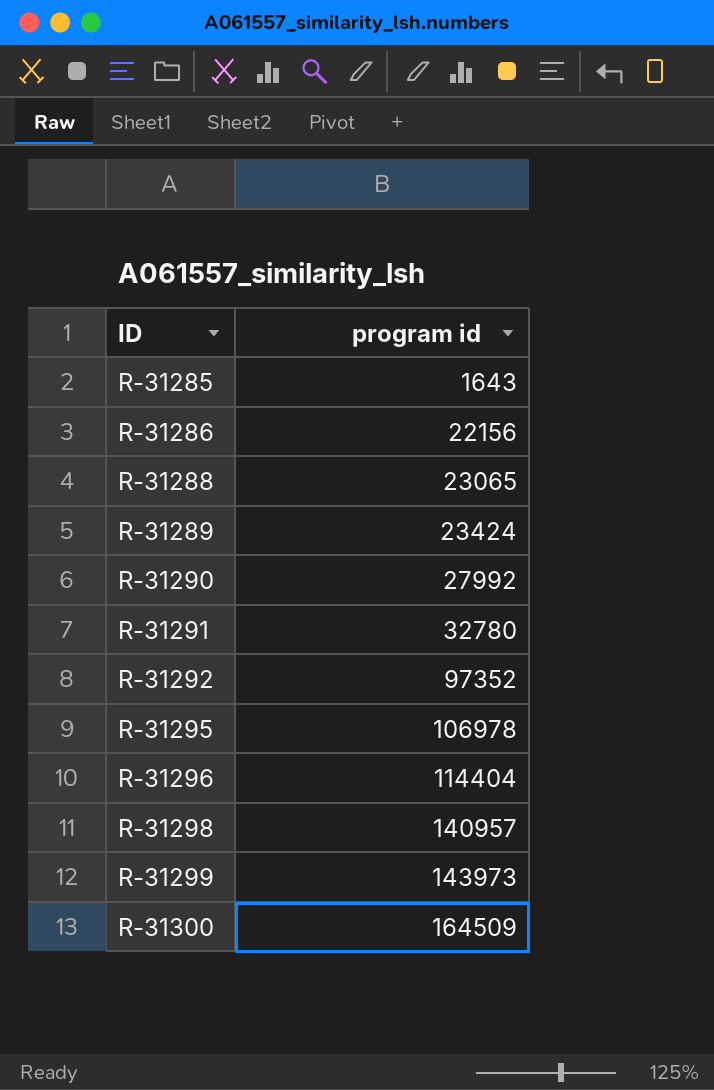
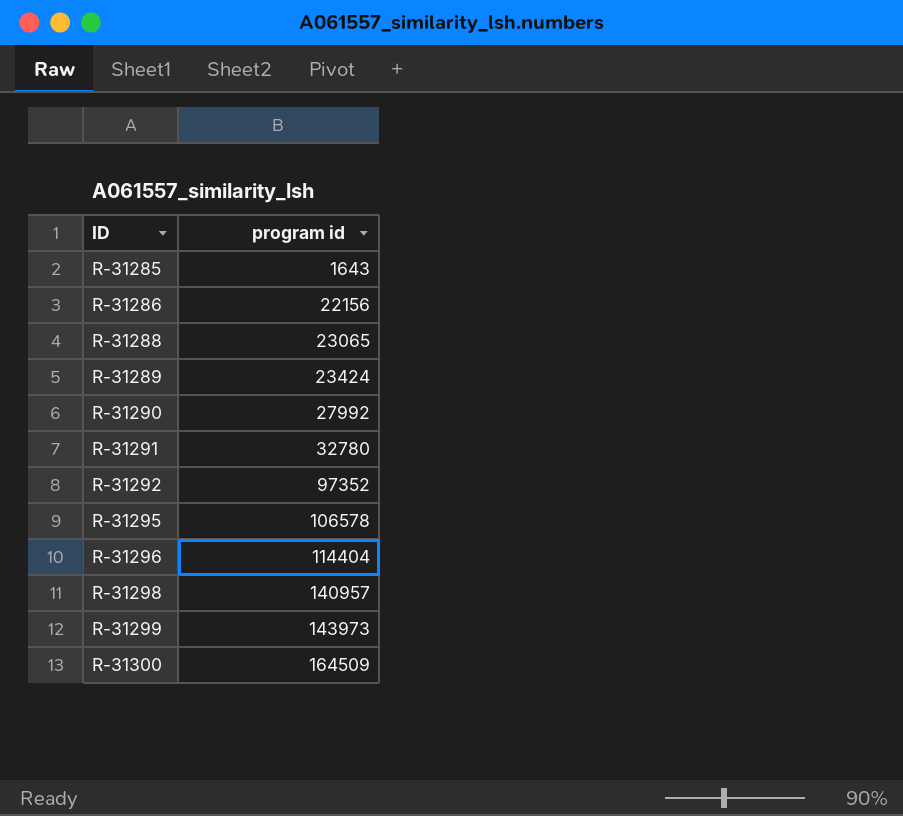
R-31295 | program id: 106978 -> 106578

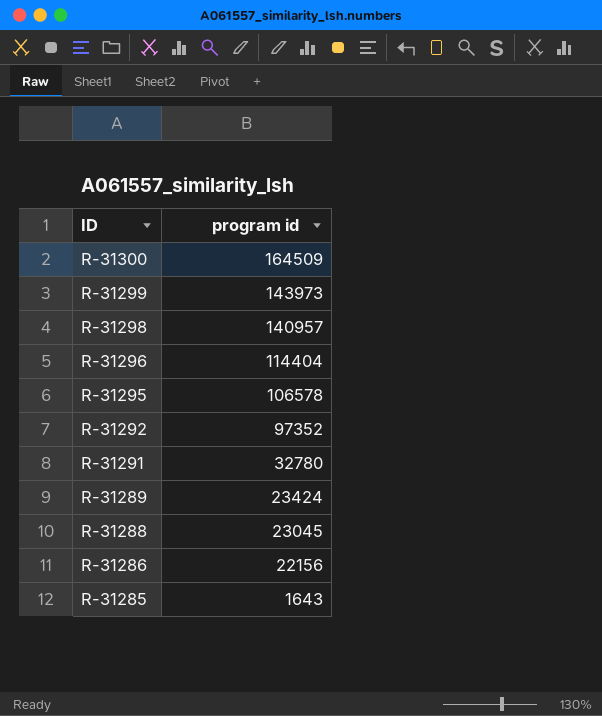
row order: ID ascending -> ID descending
row R-31290: 27992 -> none
R-31288 | program id: 23065 -> 23045

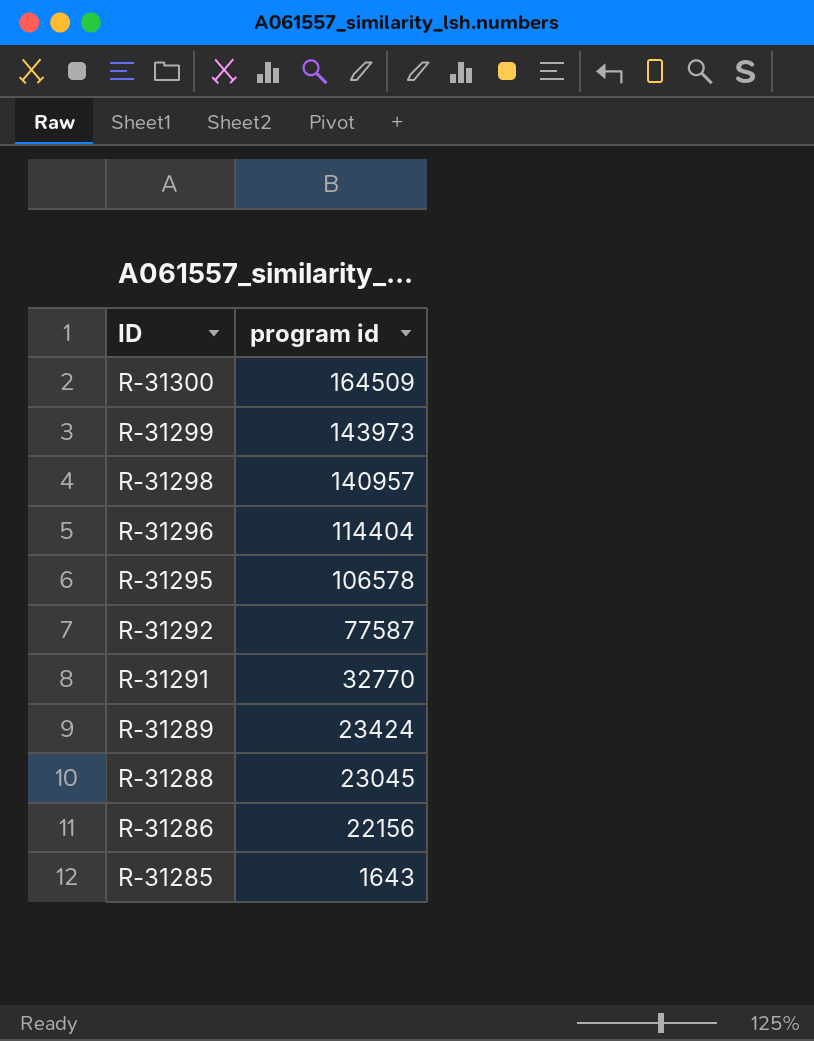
R-31292 | program id: 97352 -> 77587
R-31291 | program id: 32780 -> 32770

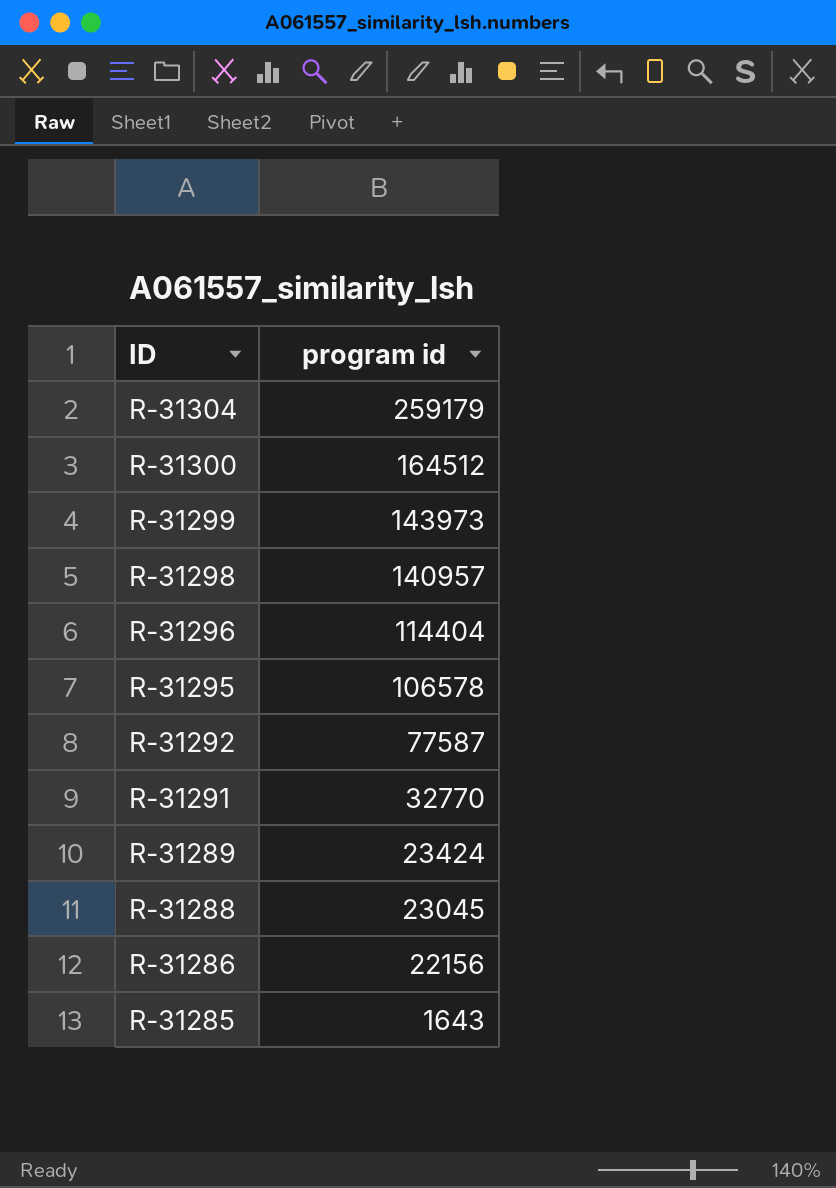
row R-31304: none -> 259179
R-31300 | program id: 164509 -> 164512

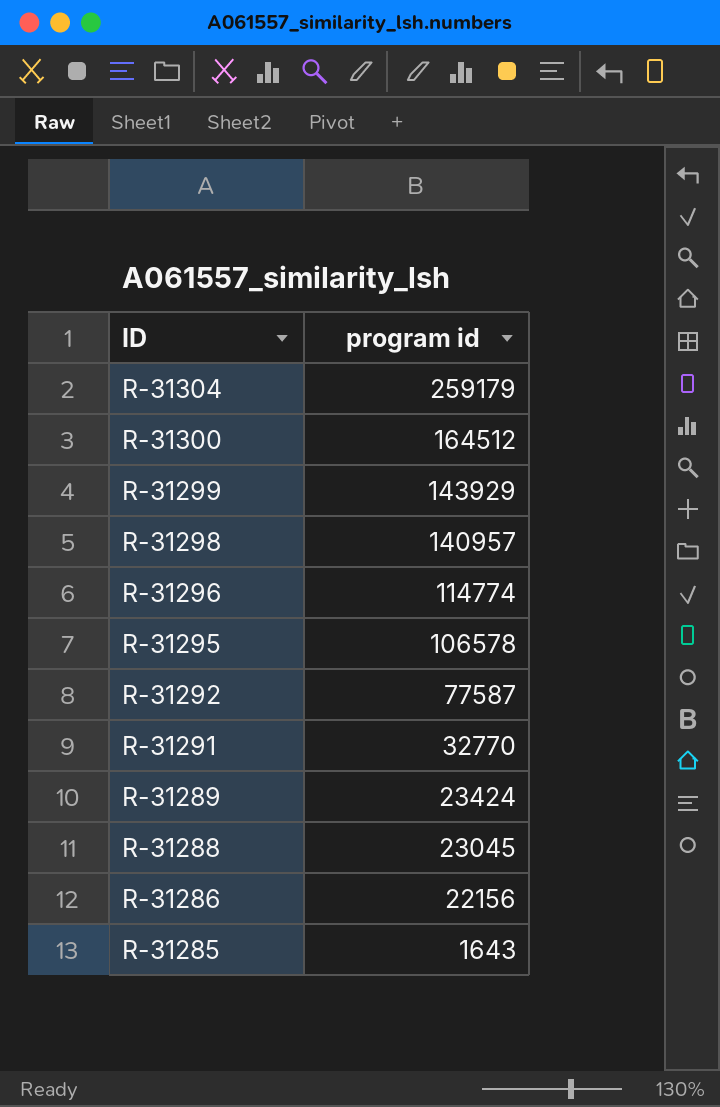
R-31299 | program id: 143973 -> 143929
R-31296 | program id: 114404 -> 114774

